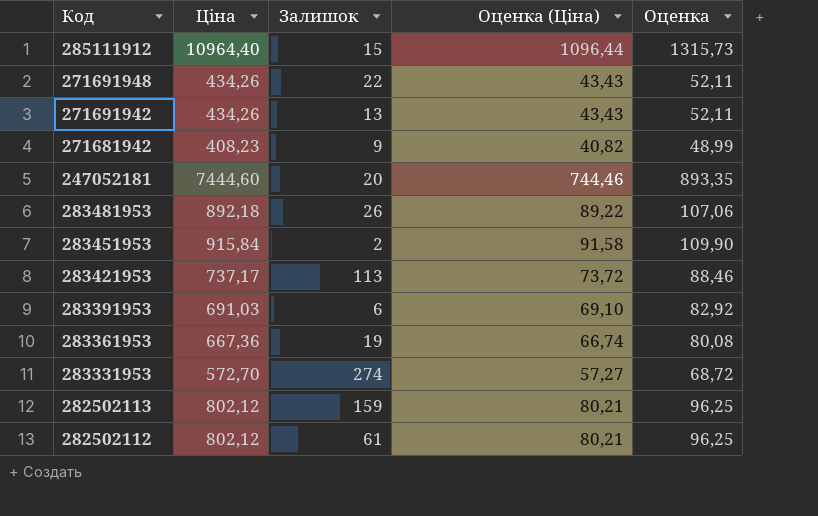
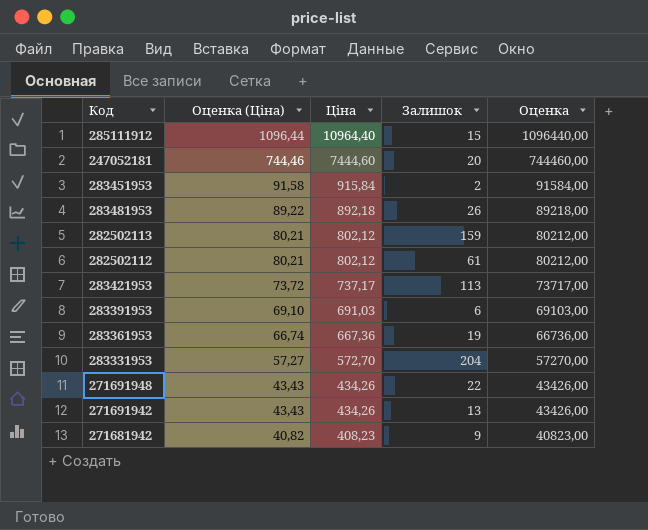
row order: none -> Оценка (Ціна) descending
column Оценка (Ціна) | position: 4 -> 2
column Оценка | formula: [Ціна] * 0,12 -> [Ціна] * 100
283331953 | Залишок: 274 -> 204

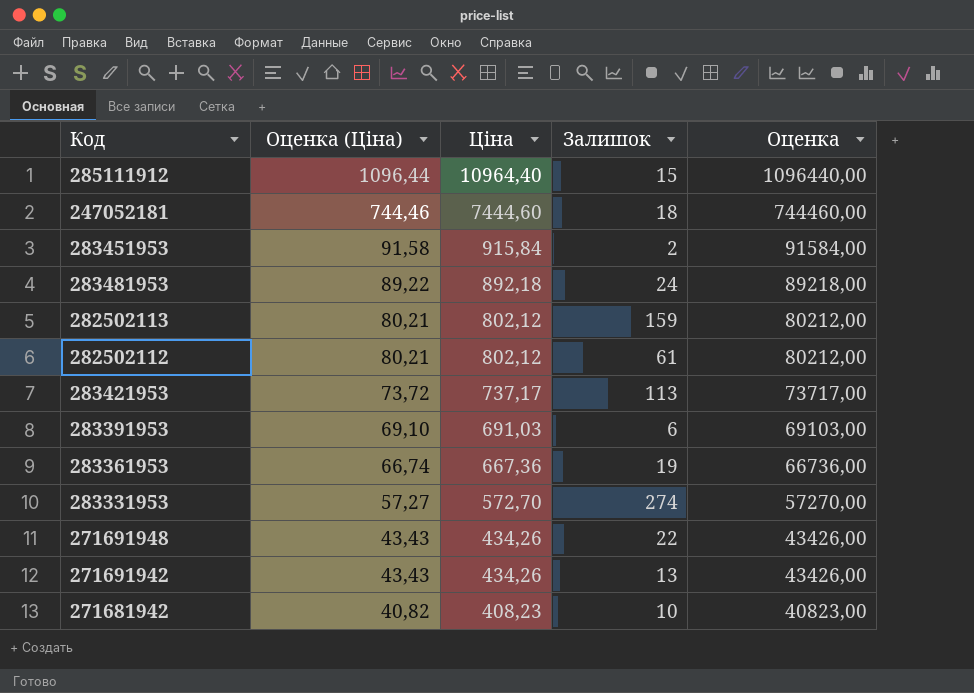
247052181 | Залишок: 20 -> 18
283481953 | Залишок: 26 -> 24
283331953 | Залишок: 204 -> 274
271681942 | Залишок: 9 -> 10

